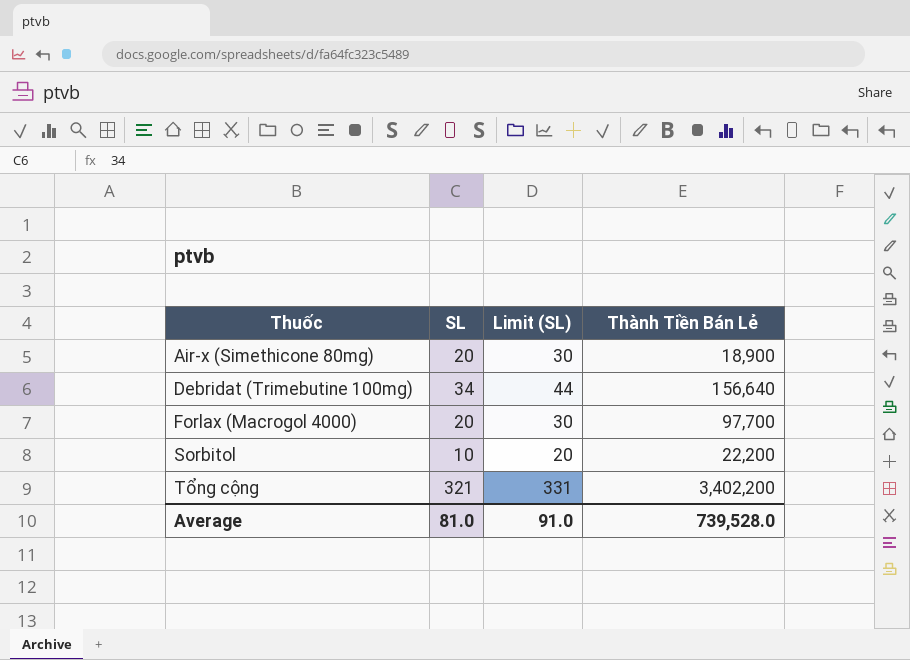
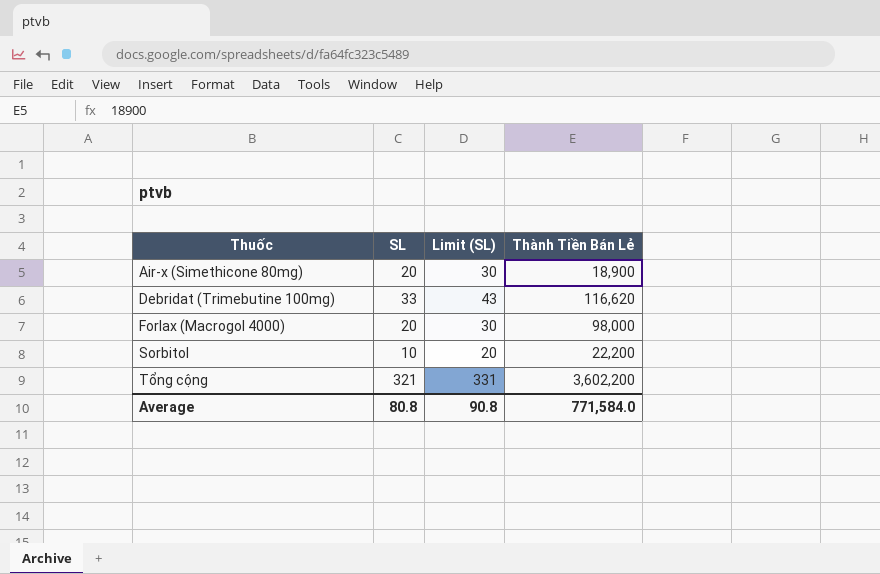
Debridat (Trimebutine 100mg) | SL: 34 -> 33
Debridat (Trimebutine 100mg) | Limit (SL): 44 -> 43
Debridat (Trimebutine 100mg) | Thành Tiền Bán Lẻ: 156,640 -> 116,620
Forlax (Macrogol 4000) | Thành Tiền Bán Lẻ: 97,700 -> 98,000
Tổng cộng | Thành Tiền Bán Lẻ: 3,402,200 -> 3,602,200
Average | SL: 81.0 -> 80.8
Average | Limit (SL): 91.0 -> 90.8
Average | Thành Tiền Bán Lẻ: 739,528.0 -> 771,584.0

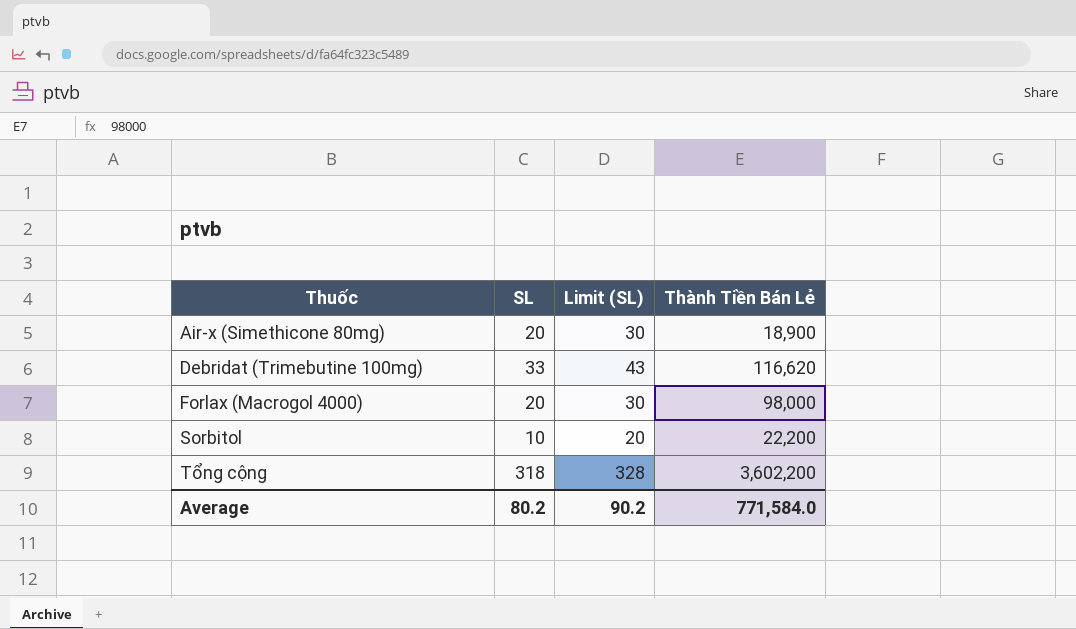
Tổng cộng | SL: 321 -> 318
Tổng cộng | Limit (SL): 331 -> 328
Average | SL: 80.8 -> 80.2
Average | Limit (SL): 90.8 -> 90.2

